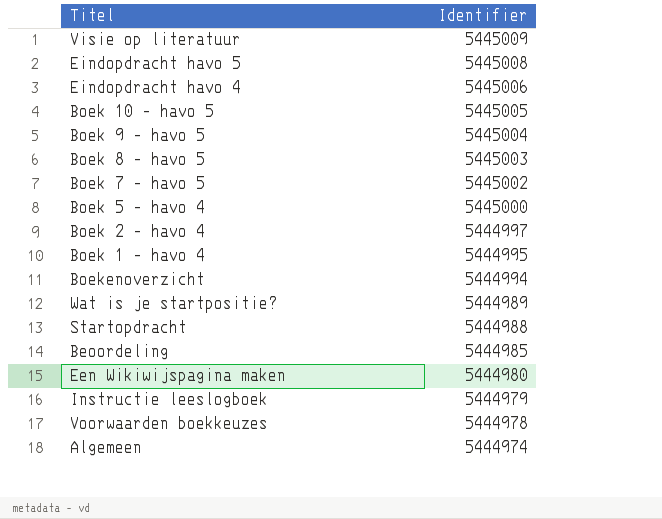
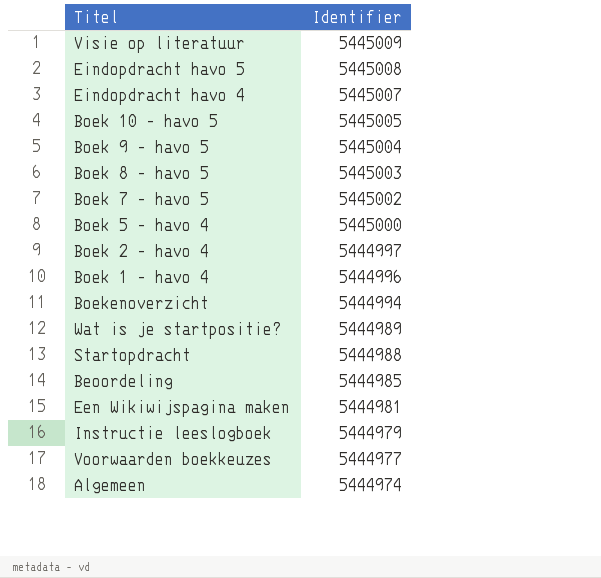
Eindopdracht havo 4 | Identifier: 5445006 -> 5445007
Boek 1 - havo 4 | Identifier: 5444995 -> 5444996
Een Wikiwijspagina maken | Identifier: 5444980 -> 5444981
Voorwaarden boekkeuzes | Identifier: 5444978 -> 5444977

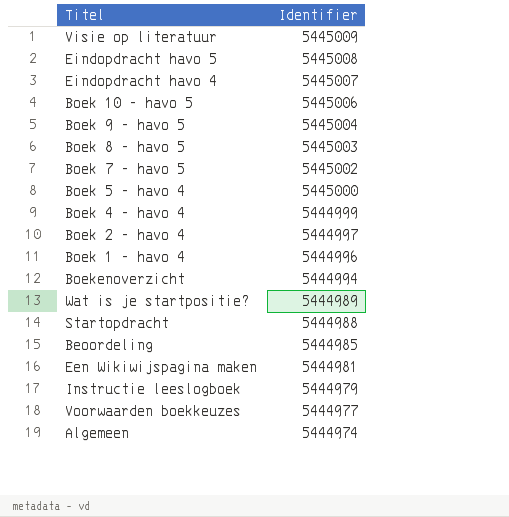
Boek 10 - havo 5 | Identifier: 5445005 -> 5445006
row Boek 4 - havo 4: none -> 5444999

